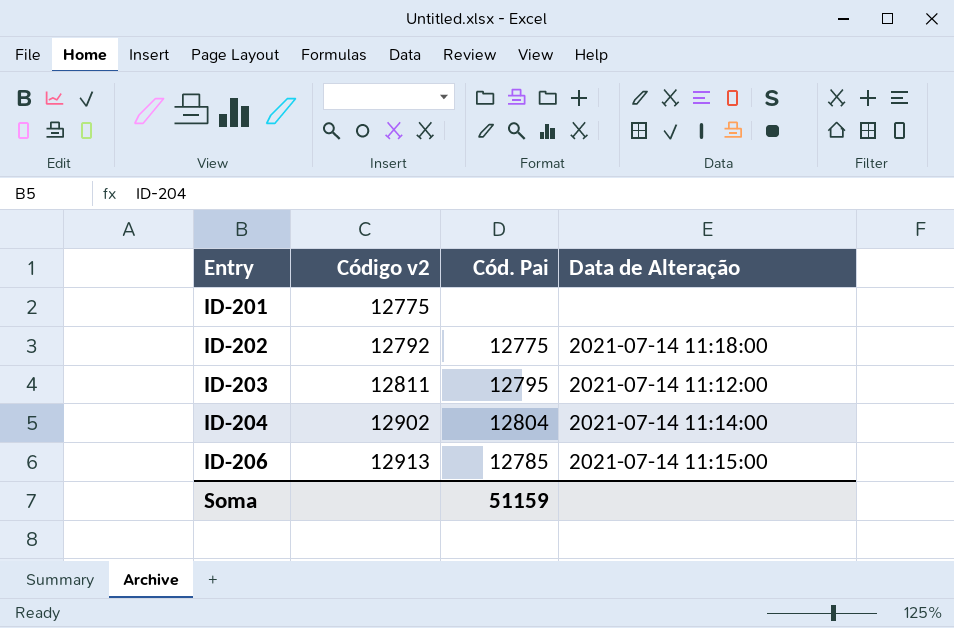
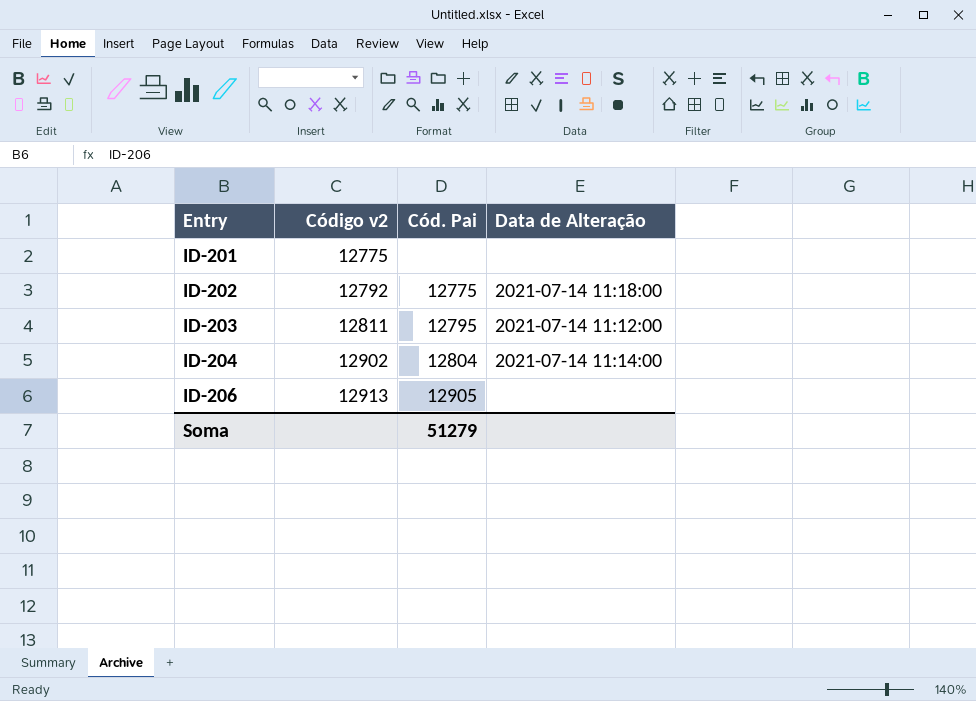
ID-206 | Cód. Pai: 12785 -> 12905
ID-206 | Data de Alteração: 2021-07-14 11:15:00 -> none
Soma | Cód. Pai: 51159 -> 51279

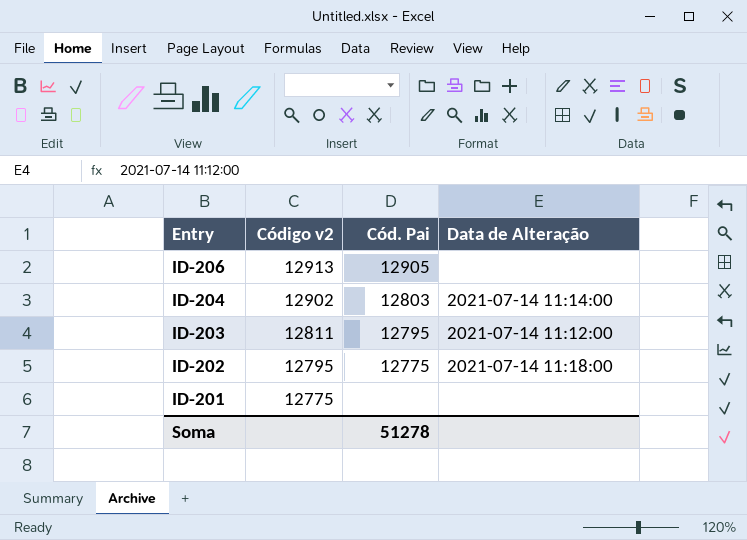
row order: Entry ascending -> Entry descending
ID-204 | Cód. Pai: 12804 -> 12803
ID-202 | Código v2: 12792 -> 12795
Soma | Cód. Pai: 51279 -> 51278

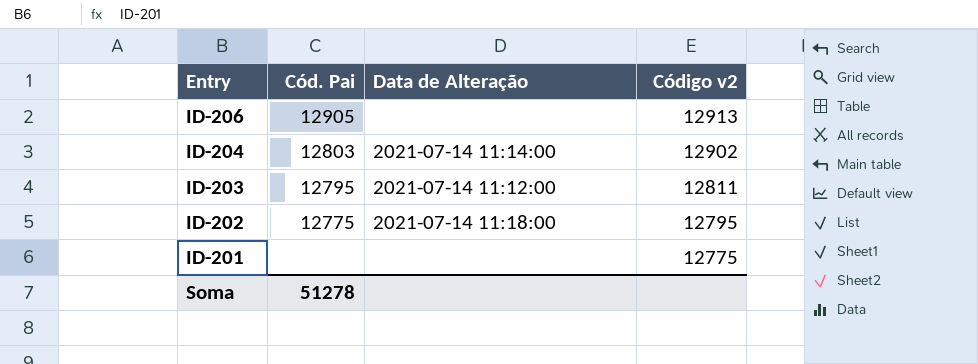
column Código v2 | position: 2 -> 4

